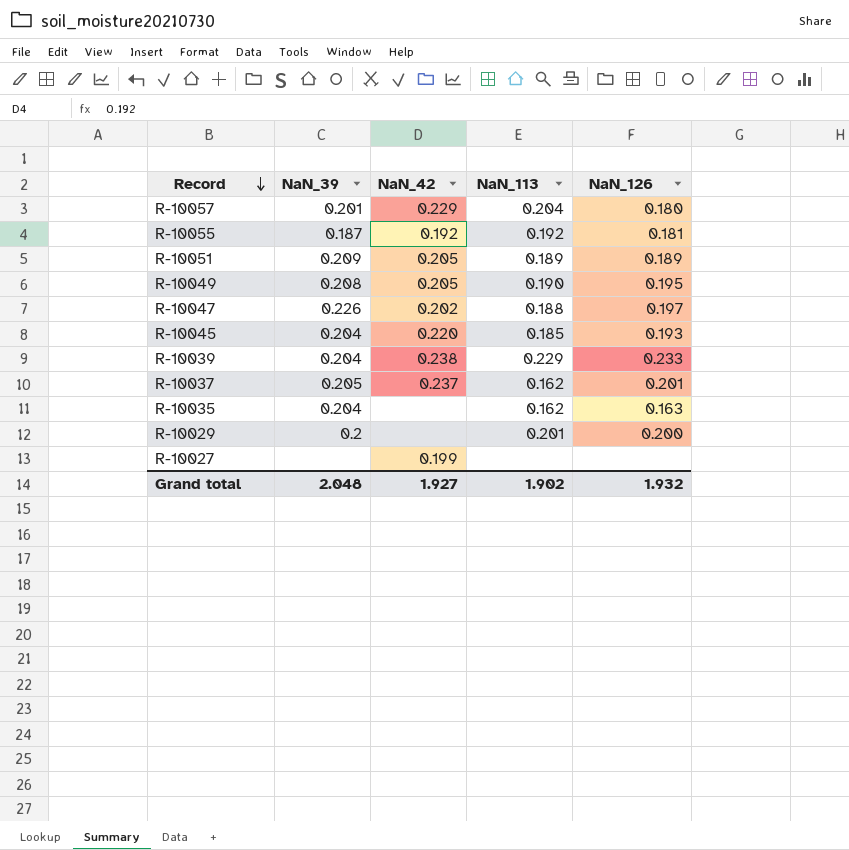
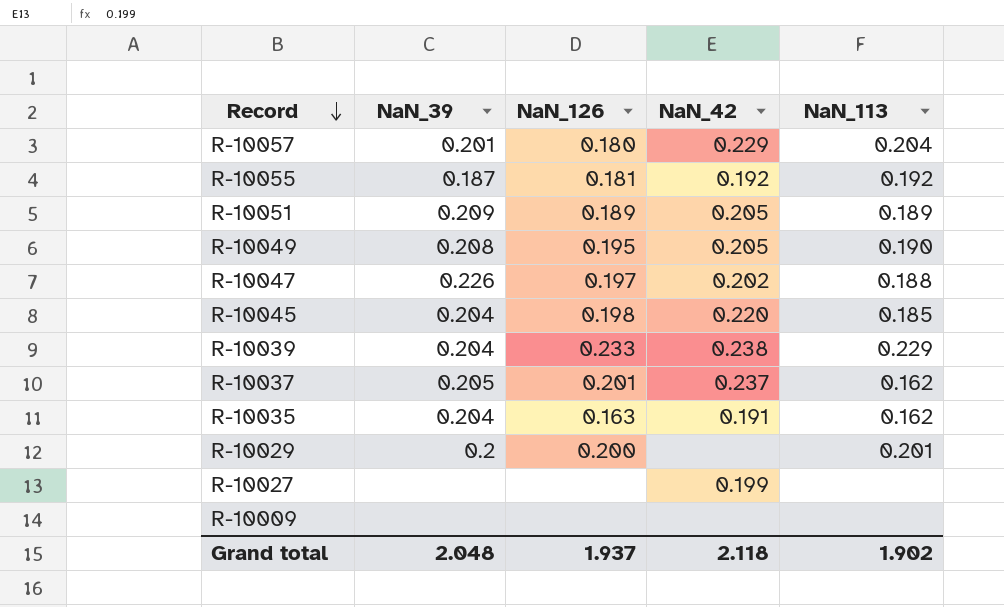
column NaN_126 | position: 5 -> 3
R-10045 | NaN_126: 0.193 -> 0.198
R-10035 | NaN_42: none -> 0.191
row R-10009: none -> none | none | none | none
Grand total | NaN_126: 1.932 -> 1.937
Grand total | NaN_42: 1.927 -> 2.118

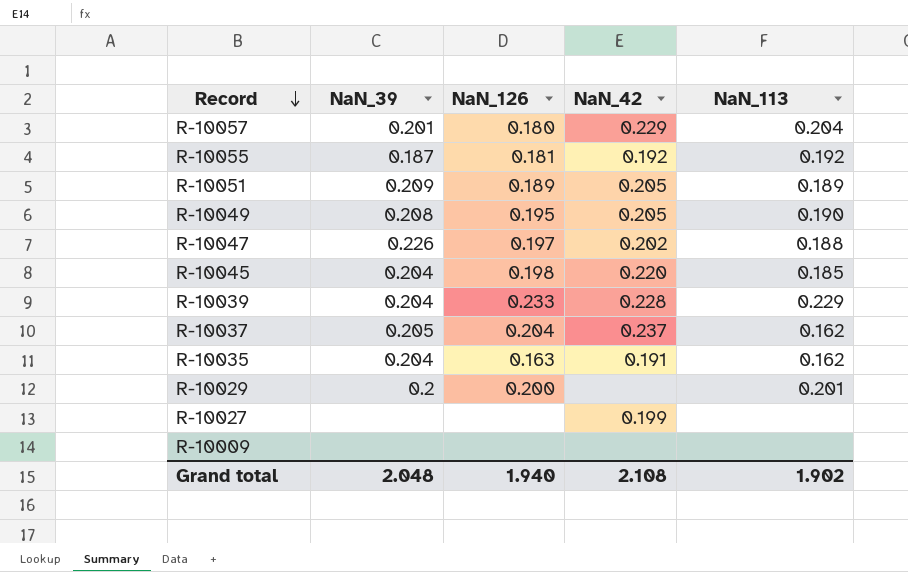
R-10039 | NaN_42: 0.238 -> 0.228
R-10037 | NaN_126: 0.201 -> 0.204
Grand total | NaN_126: 1.937 -> 1.940
Grand total | NaN_42: 2.118 -> 2.108

